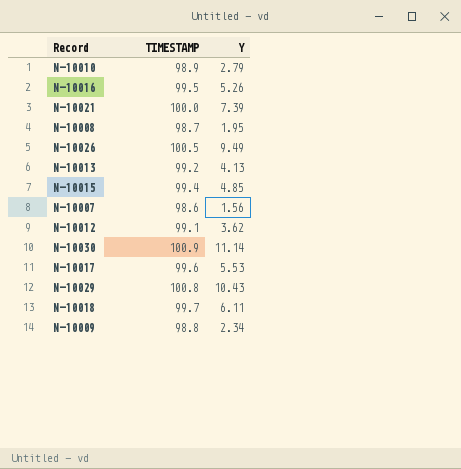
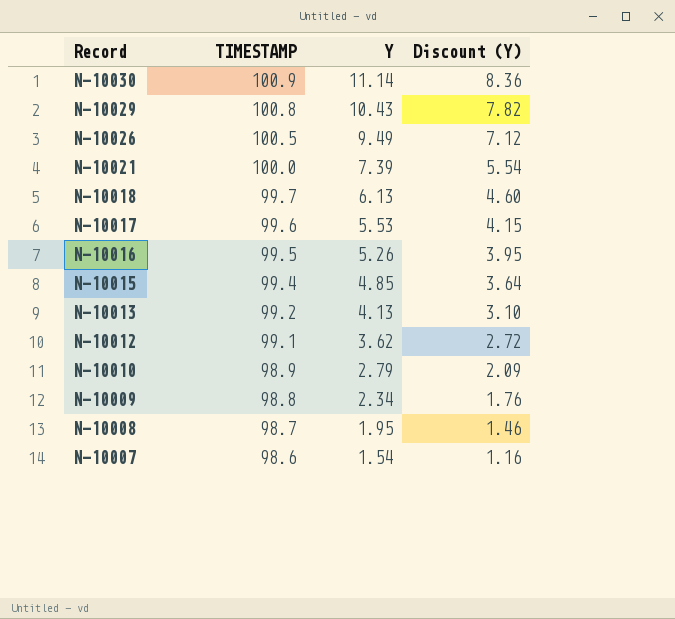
row order: none -> Record descending
column Discount (Y) | formula: none -> [Y] * 0.75
N-10018 | Y: 6.11 -> 6.13
N-10007 | Y: 1.56 -> 1.54

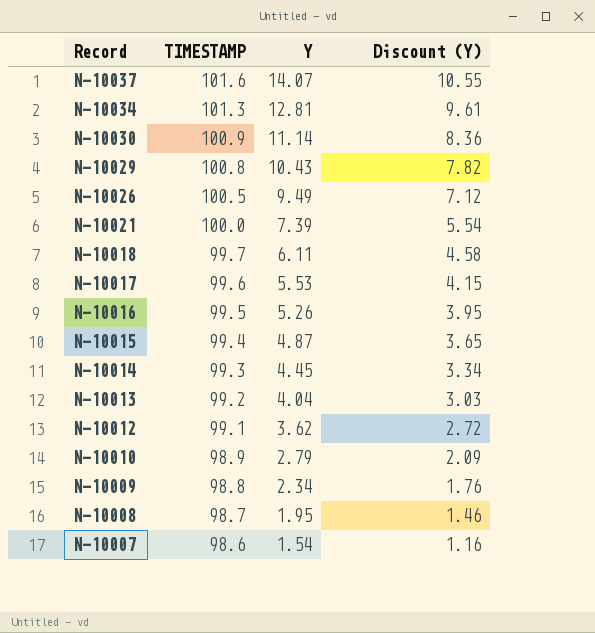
row N-10037: none -> 101.6 | 14.07 | 10.55
row N-10034: none -> 101.3 | 12.81 | 9.61
N-10018 | Y: 6.13 -> 6.11
N-10018 | Discount (Y): 4.60 -> 4.58
N-10015 | Y: 4.85 -> 4.87
N-10015 | Discount (Y): 3.64 -> 3.65
row N-10014: none -> 99.3 | 4.45 | 3.34
N-10013 | Y: 4.13 -> 4.04
N-10013 | Discount (Y): 3.10 -> 3.03

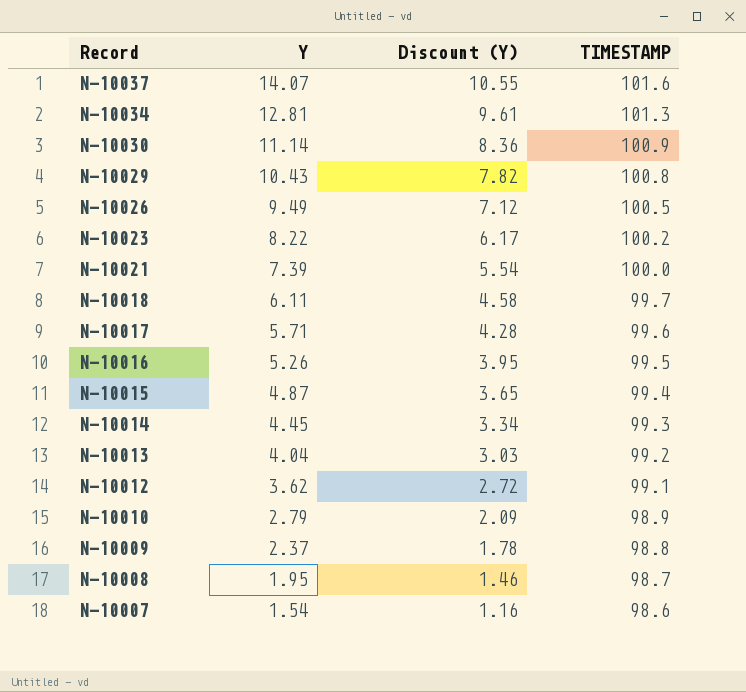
column TIMESTAMP | position: 2 -> 4
row N-10023: none -> 8.22 | 6.17 | 100.2
N-10017 | Y: 5.53 -> 5.71
N-10017 | Discount (Y): 4.15 -> 4.28
N-10009 | Y: 2.34 -> 2.37
N-10009 | Discount (Y): 1.76 -> 1.78

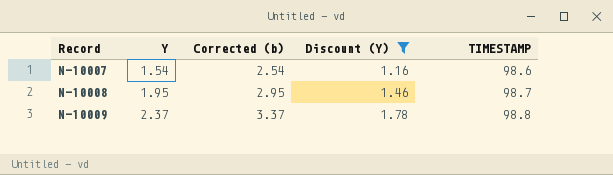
filter: none -> Discount (Y) <= 1.78
row order: Record descending -> Record ascending
column Corrected (b) | formula: none -> [Y] + 1

